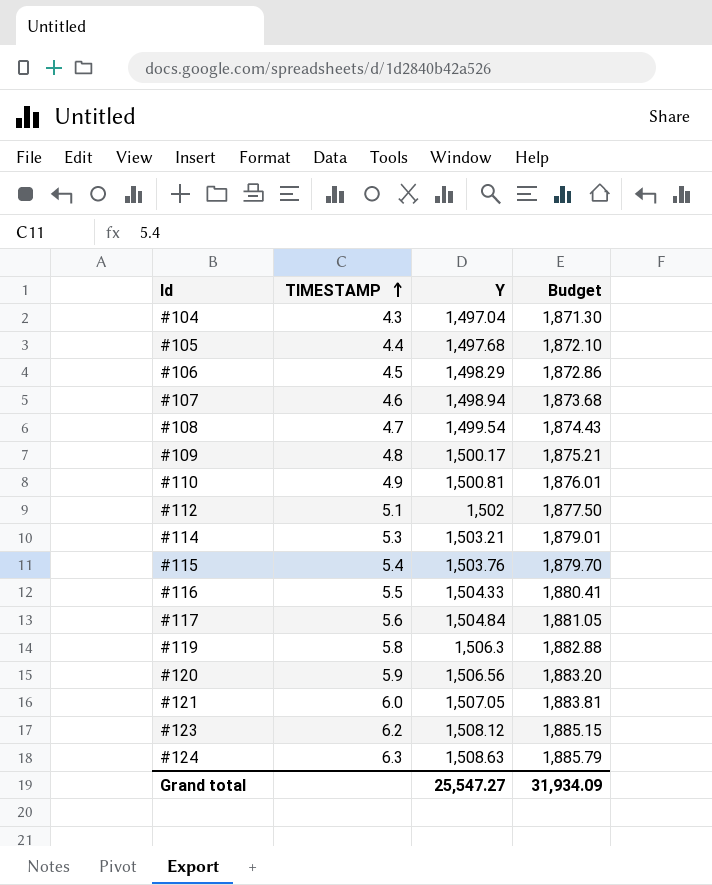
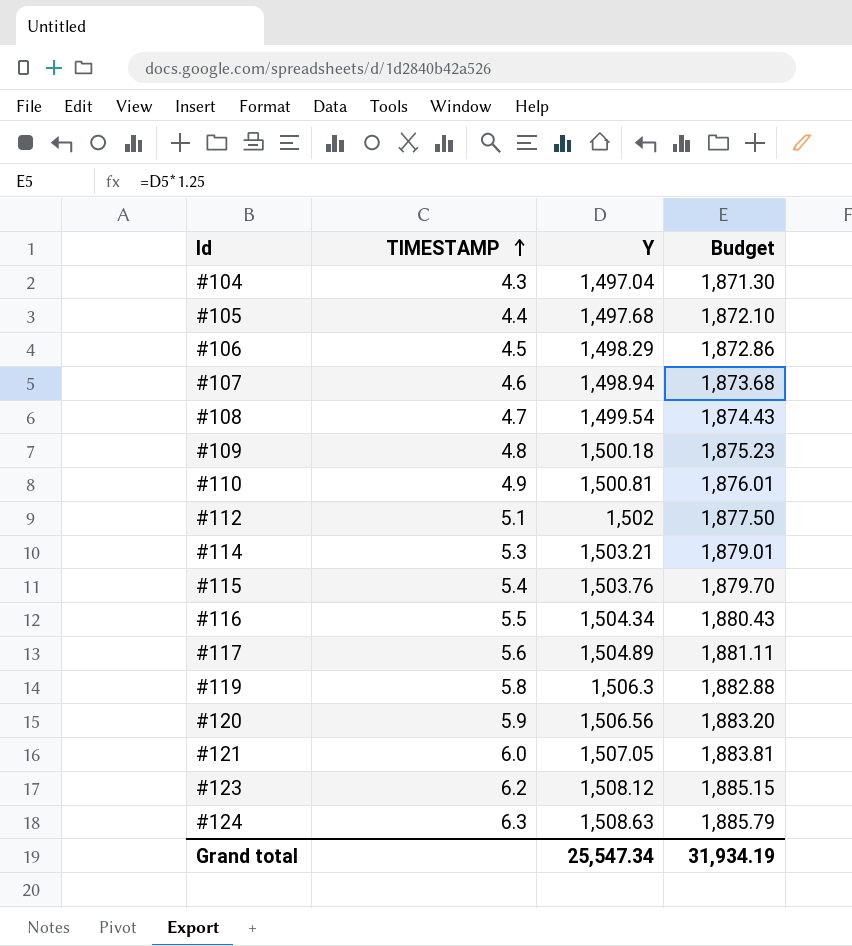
#109 | Y: 1,500.17 -> 1,500.18
#109 | Budget: 1,875.21 -> 1,875.23
#116 | Y: 1,504.33 -> 1,504.34
#116 | Budget: 1,880.41 -> 1,880.43
#117 | Y: 1,504.84 -> 1,504.89
#117 | Budget: 1,881.05 -> 1,881.11
Grand total | Y: 25,547.27 -> 25,547.34
Grand total | Budget: 31,934.09 -> 31,934.19

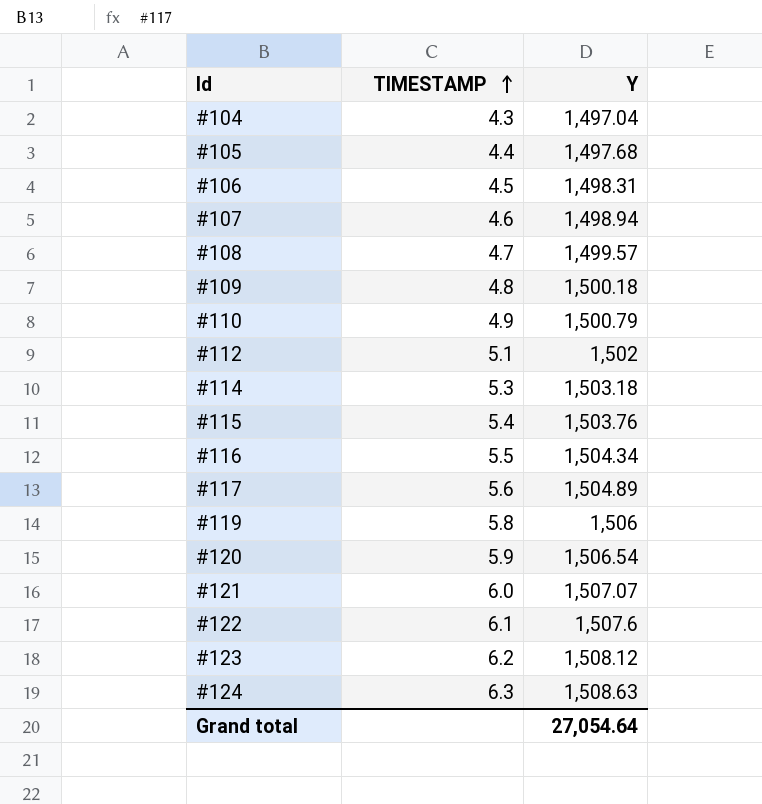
column Budget | formula: [Y] * 1.25 -> none
#106 | Y: 1,498.29 -> 1,498.31
#108 | Y: 1,499.54 -> 1,499.57
#110 | Y: 1,500.81 -> 1,500.79
#114 | Y: 1,503.21 -> 1,503.18
#119 | Y: 1,506.3 -> 1,506
#120 | Y: 1,506.56 -> 1,506.54
#121 | Y: 1,507.05 -> 1,507.07
row #122: none -> 6.1 | 1,507.6
Grand total | Y: 25,547.34 -> 27,054.64

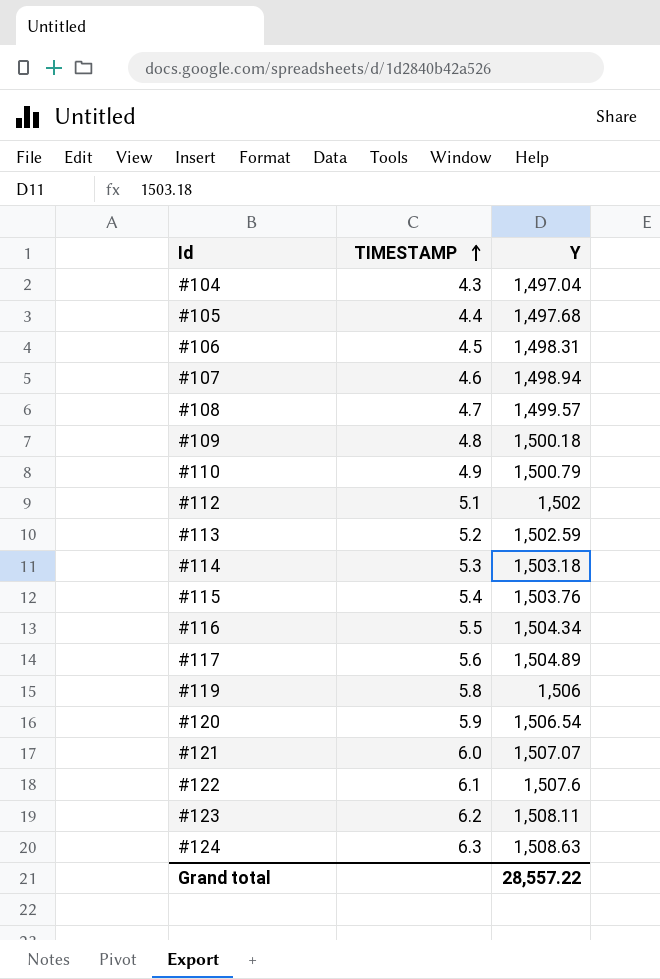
row #113: none -> 5.2 | 1,502.59
#123 | Y: 1,508.12 -> 1,508.11
Grand total | Y: 27,054.64 -> 28,557.22

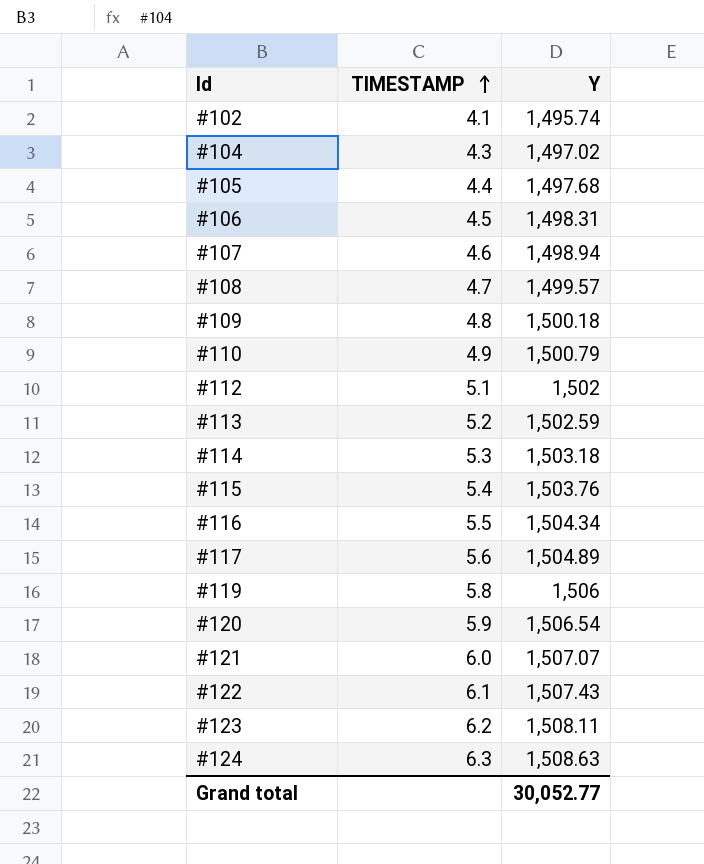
row #102: none -> 4.1 | 1,495.74
#104 | Y: 1,497.04 -> 1,497.02
#122 | Y: 1,507.6 -> 1,507.43
Grand total | Y: 28,557.22 -> 30,052.77

